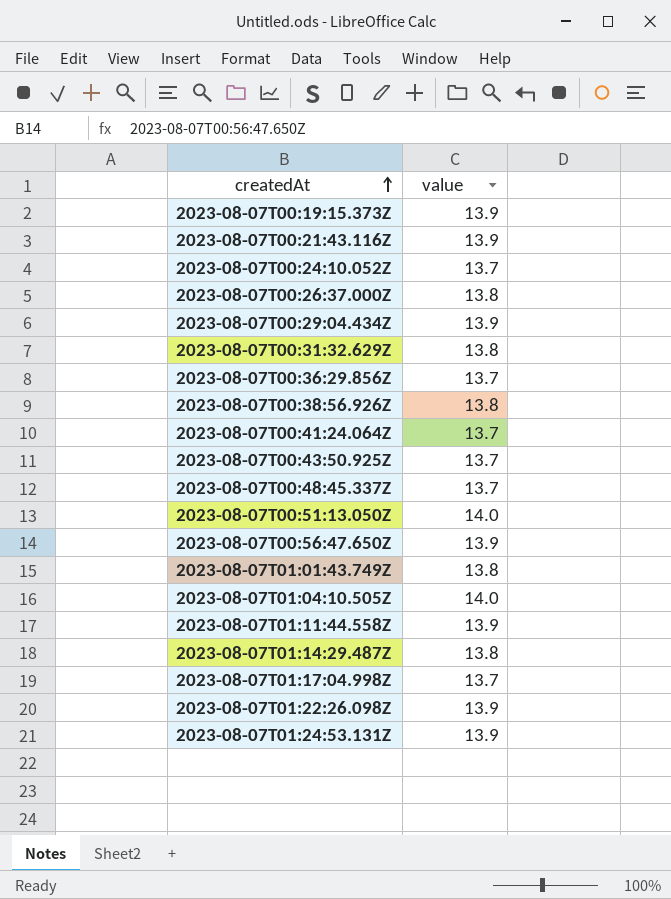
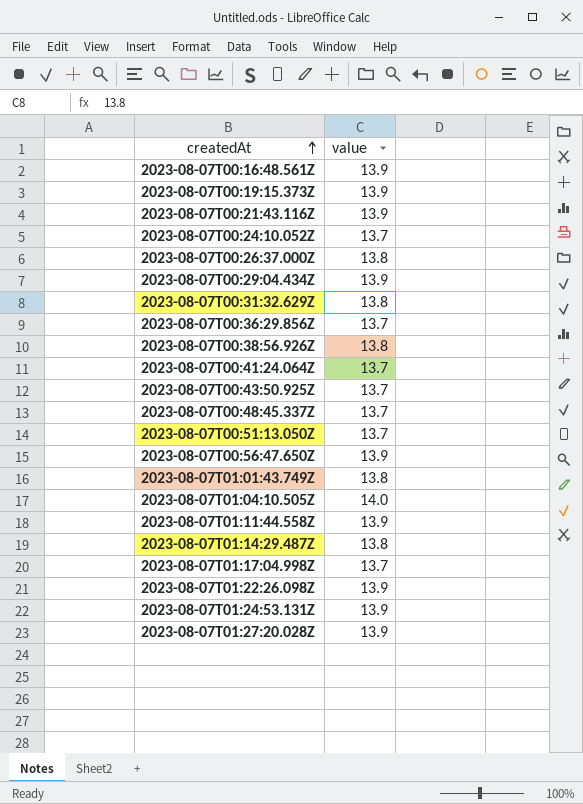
row 2023-08-07T00:16:48.561Z: none -> 13.9
2023-08-07T00:51:13.050Z | value: 14.0 -> 13.7
row 2023-08-07T01:27:20.028Z: none -> 13.9

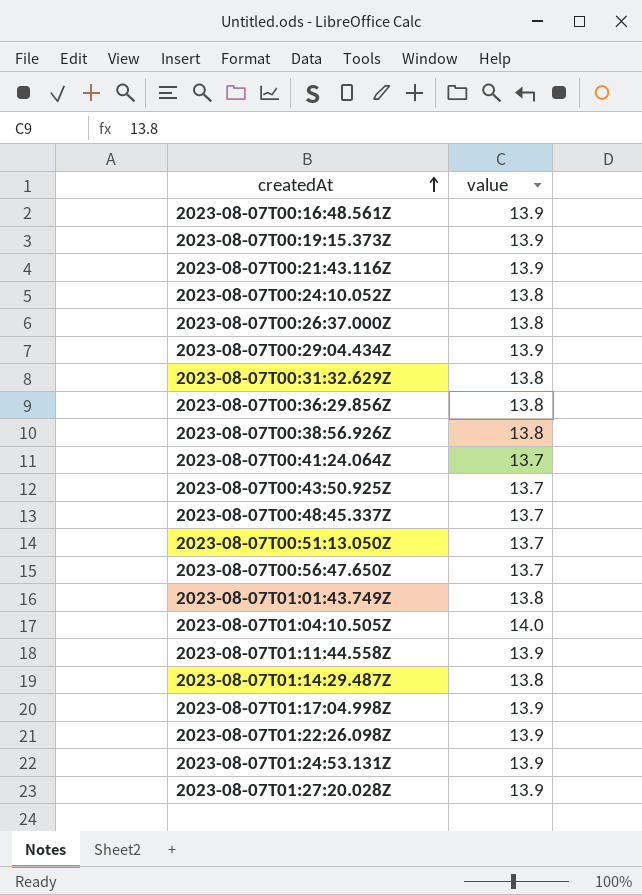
2023-08-07T00:24:10.052Z | value: 13.7 -> 13.8
2023-08-07T00:36:29.856Z | value: 13.7 -> 13.8
2023-08-07T00:56:47.650Z | value: 13.9 -> 13.7
2023-08-07T01:17:04.998Z | value: 13.7 -> 13.9

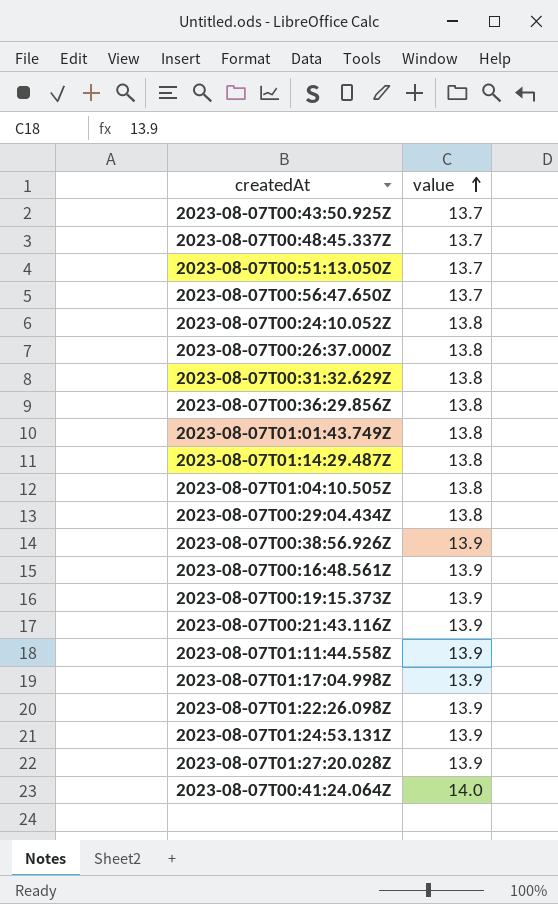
row order: createdAt ascending -> value ascending
2023-08-07T01:04:10.505Z | value: 14.0 -> 13.8
2023-08-07T00:29:04.434Z | value: 13.9 -> 13.8
2023-08-07T00:38:56.926Z | value: 13.8 -> 13.9
2023-08-07T00:41:24.064Z | value: 13.7 -> 14.0

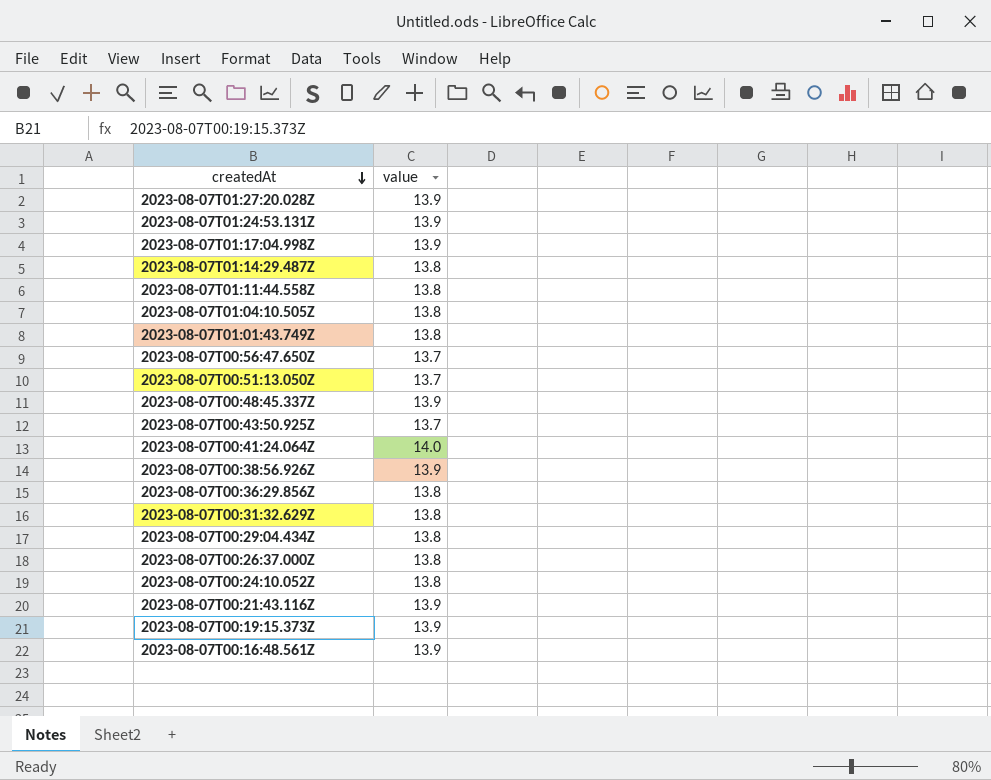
row order: value ascending -> createdAt descending
row 2023-08-07T01:22:26.098Z: 13.9 -> none
2023-08-07T01:11:44.558Z | value: 13.9 -> 13.8
2023-08-07T00:48:45.337Z | value: 13.7 -> 13.9

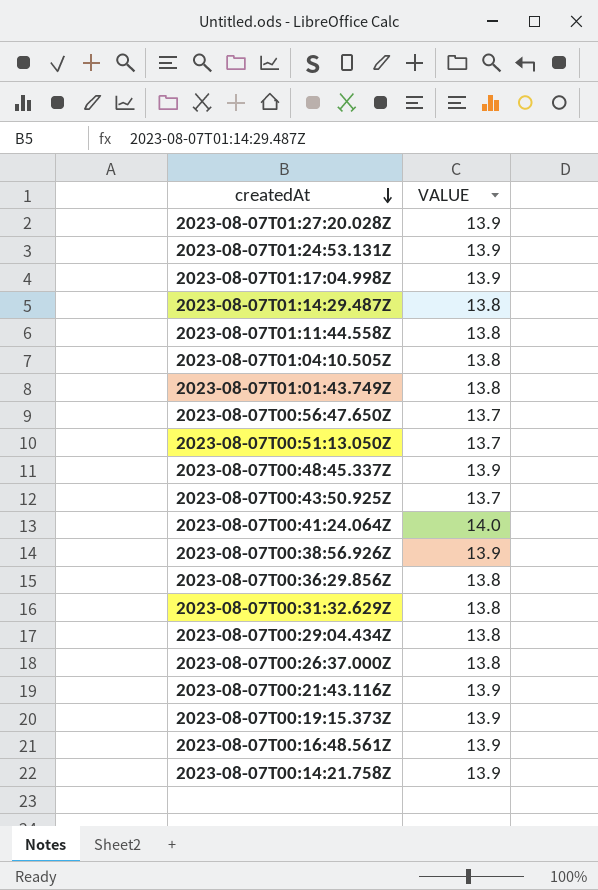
column name: value -> VALUE
row 2023-08-07T00:24:10.052Z: 13.8 -> none
row 2023-08-07T00:14:21.758Z: none -> 13.9

